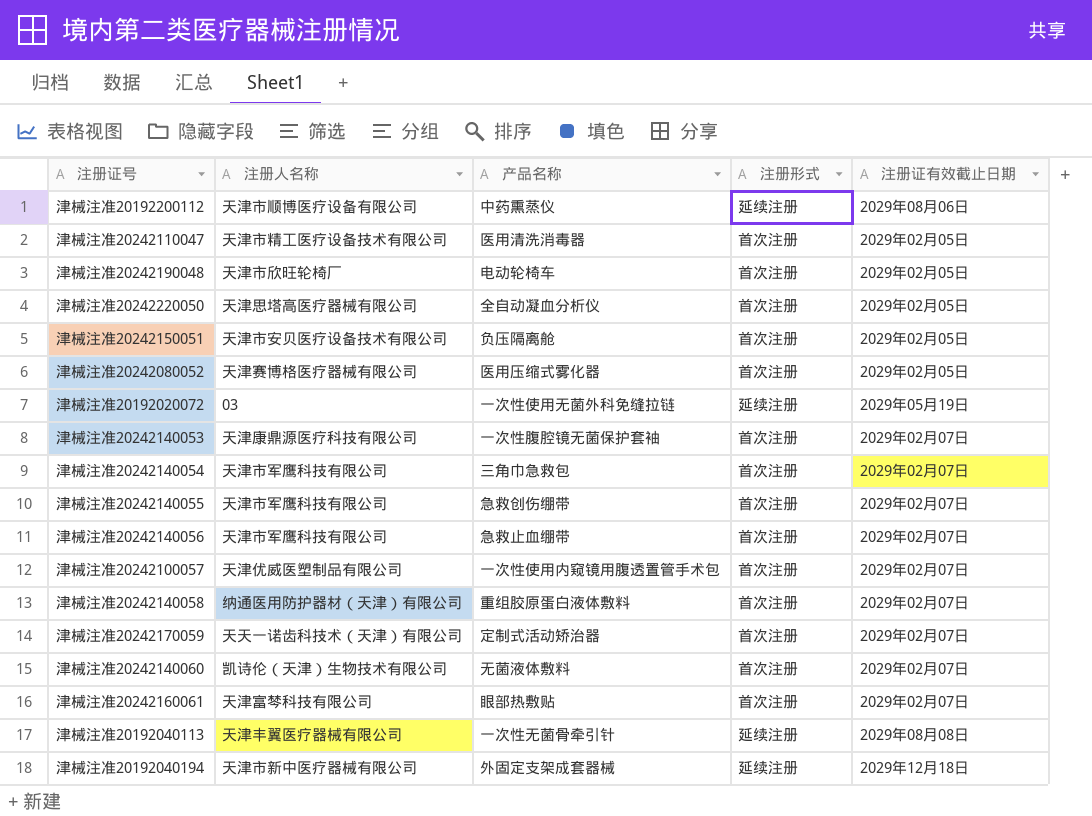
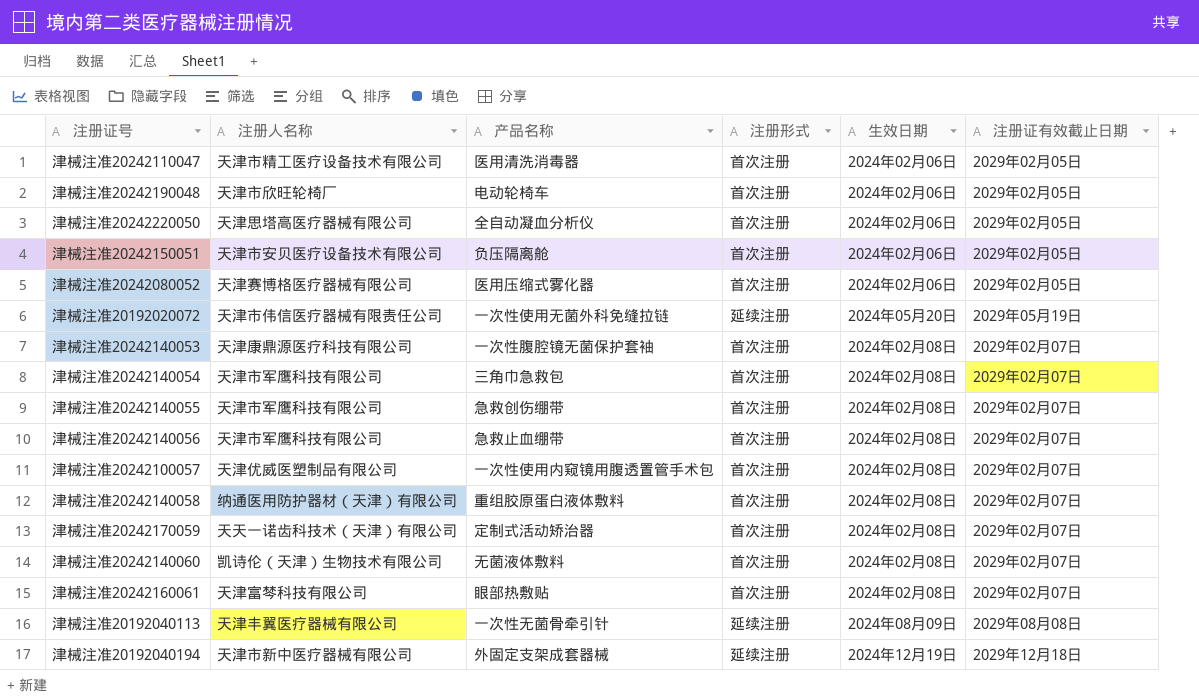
column 生效日期 | position: none -> 5
row 津械注准20192200112: 天津市顺博医疗设备有限公司 | 中药熏蒸仪 | 延续注册 | 2029年08月06日 -> none
津械注准20192020072 | 注册人名称: 03 -> 天津市伟信医疗器械有限责任公司

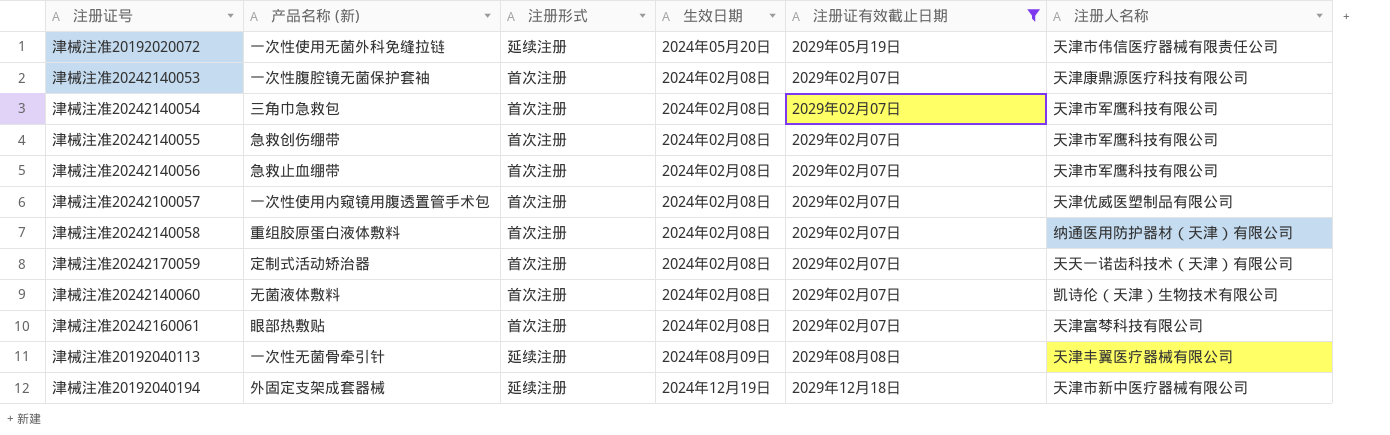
filter: none -> 注册证有效截止日期 != 2029年02月05日
column name: 产品名称 -> 产品名称 (新)
column 注册人名称 | position: 2 -> 6

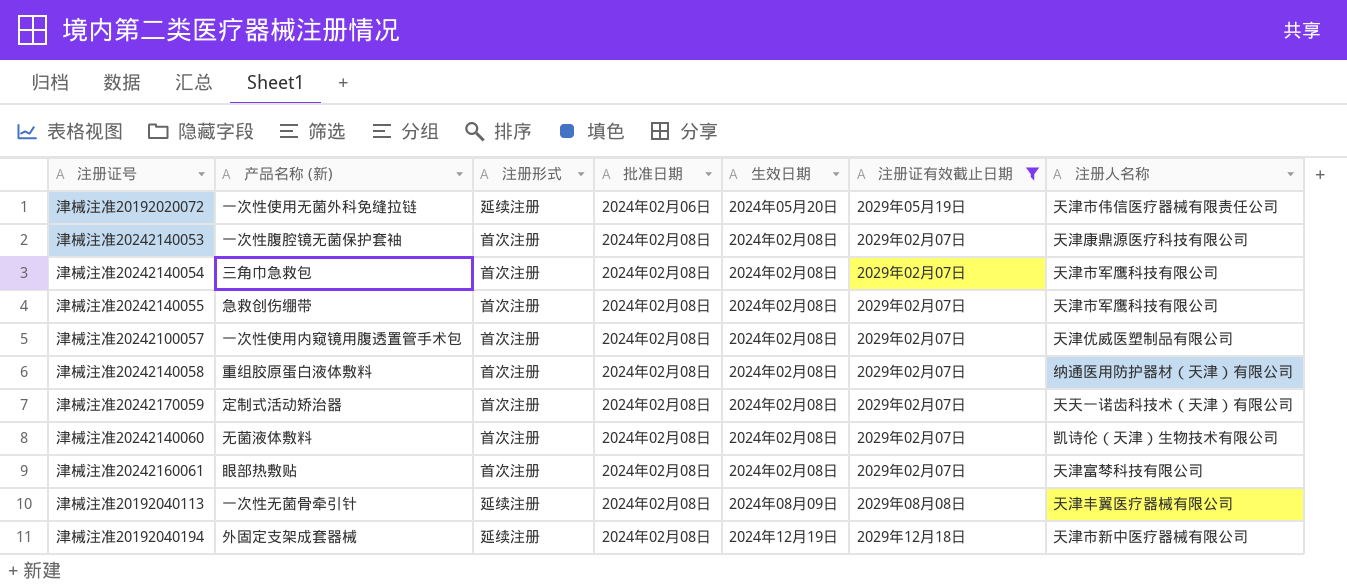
column 批准日期 | position: none -> 4
row 津械注准20242140056: 急救止血绷带 | 首次注册 | 2024年02月08日 | 2029年02月07日 | 天津市军鹰科技有限公司 -> none

